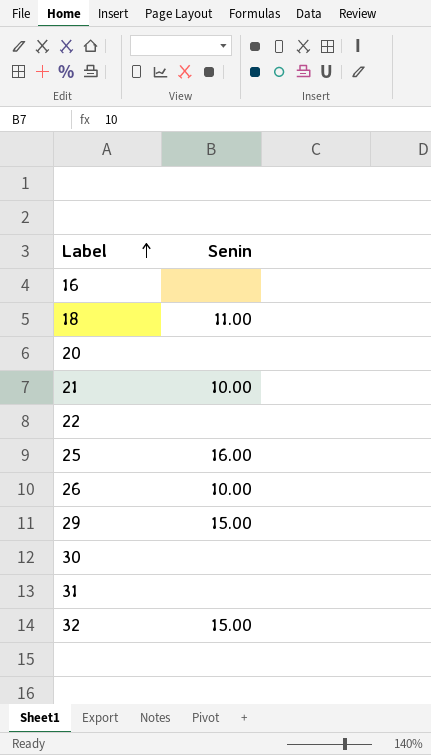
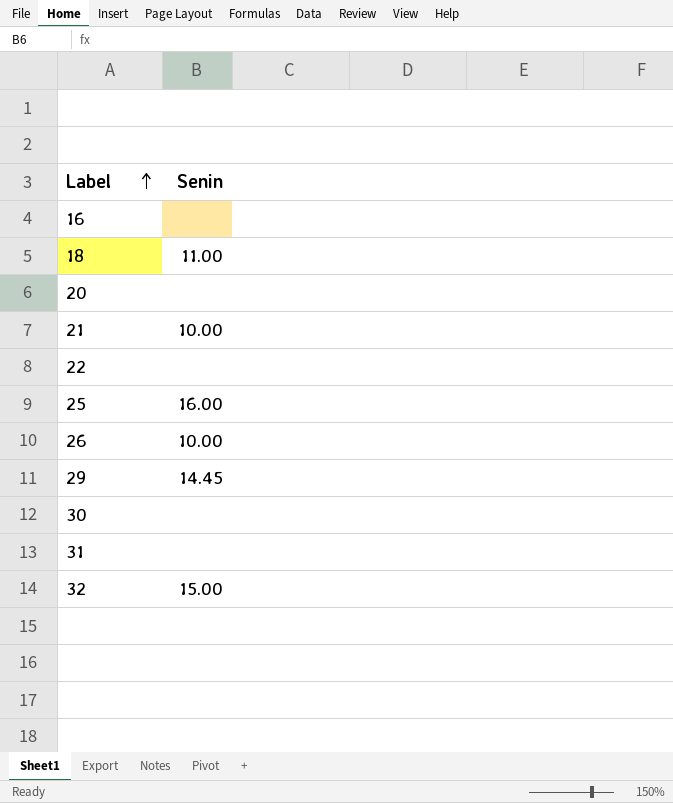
29 | Senin: 15.00 -> 14.45

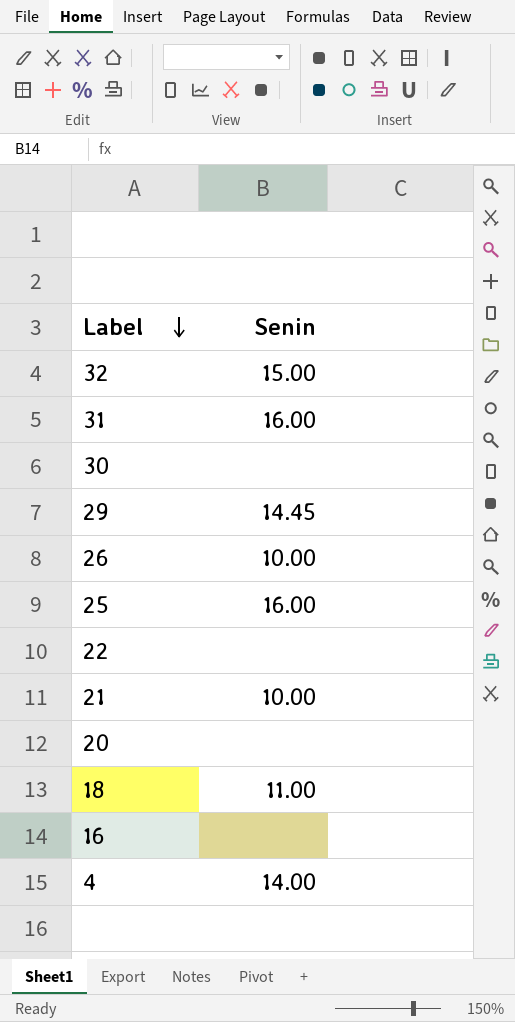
row order: Label ascending -> Label descending
31 | Senin: none -> 16.00
row 4: none -> 14.00

